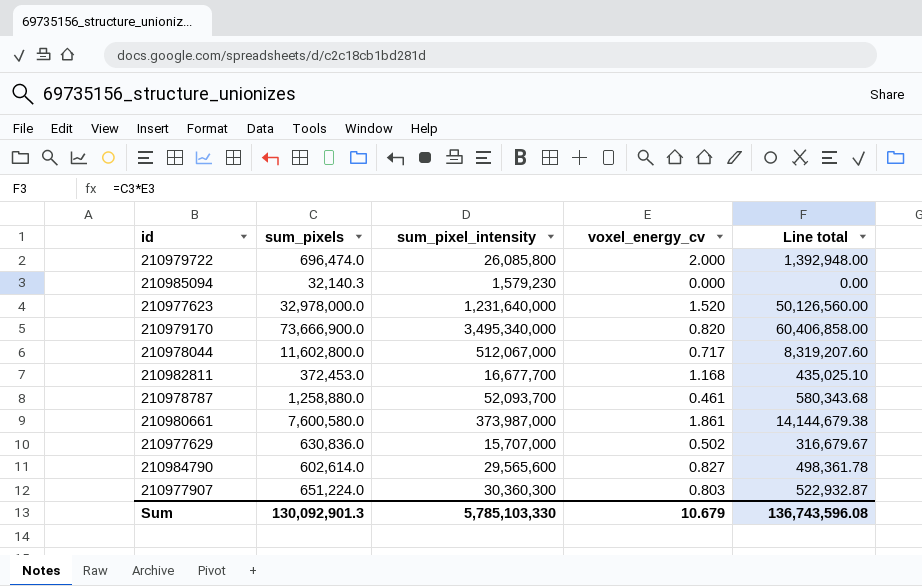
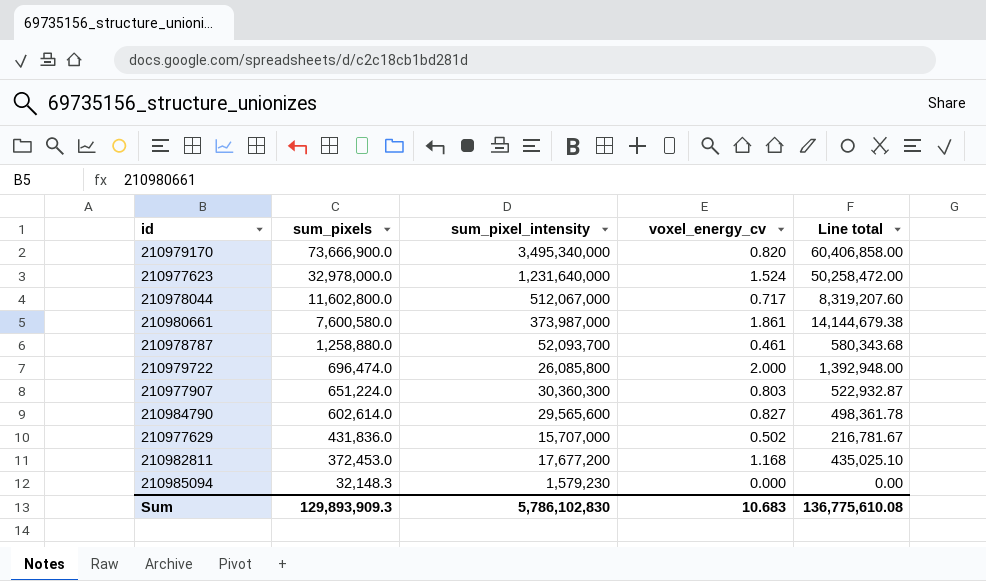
row order: none -> sum_pixels descending
210977623 | voxel_energy_cv: 1.520 -> 1.524
210977623 | Line total: 50,126,560.00 -> 50,258,472.00
210977629 | sum_pixels: 630,836.0 -> 431,836.0
210977629 | Line total: 316,679.67 -> 216,781.67
210982811 | sum_pixel_intensity: 16,677,700 -> 17,677,200
210985094 | sum_pixels: 32,140.3 -> 32,148.3
Sum | sum_pixels: 130,092,901.3 -> 129,893,909.3
Sum | sum_pixel_intensity: 5,785,103,330 -> 5,786,102,830
Sum | voxel_energy_cv: 10.679 -> 10.683
Sum | Line total: 136,743,596.08 -> 136,775,610.08

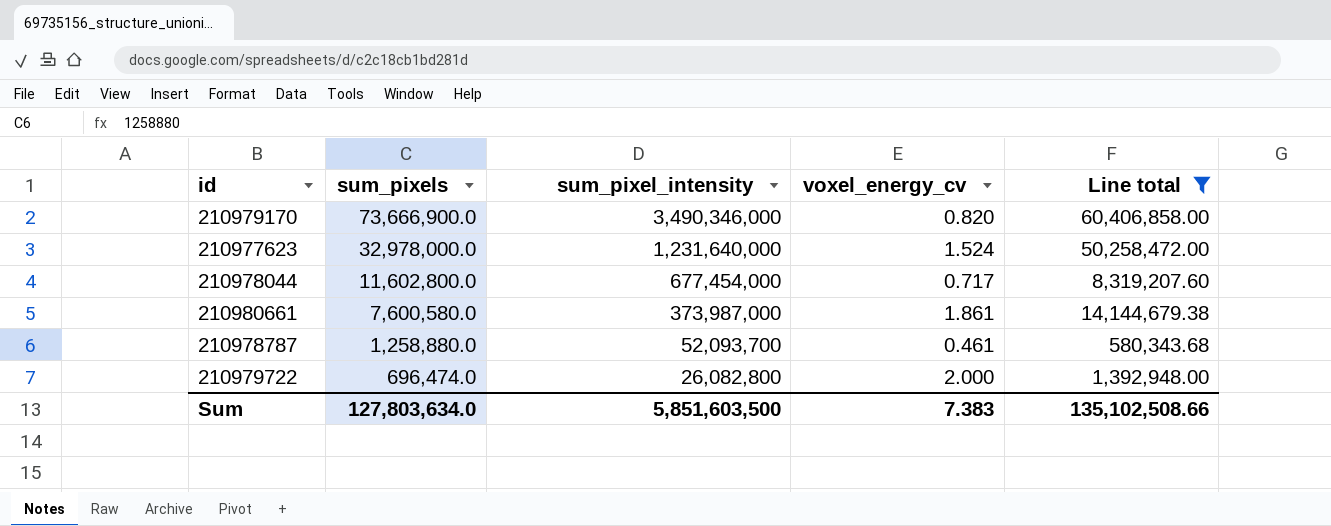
filter: none -> Line total >= 580,343.68
210979170 | sum_pixel_intensity: 3,495,340,000 -> 3,490,346,000
210978044 | sum_pixel_intensity: 512,067,000 -> 677,454,000
210979722 | sum_pixel_intensity: 26,085,800 -> 26,082,800
Sum | sum_pixels: 129,893,909.3 -> 127,803,634.0
Sum | sum_pixel_intensity: 5,786,102,830 -> 5,851,603,500
Sum | voxel_energy_cv: 10.683 -> 7.383
Sum | Line total: 136,775,610.08 -> 135,102,508.66

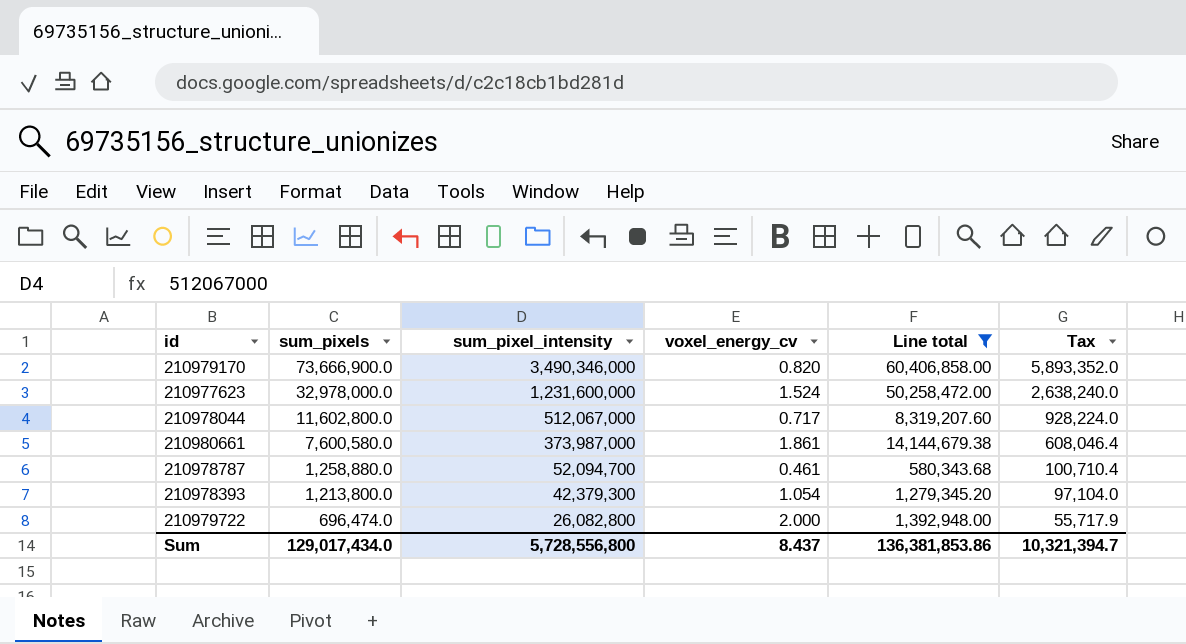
column Tax | formula: none -> [sum_pixels] * 0.08
210977623 | sum_pixel_intensity: 1,231,640,000 -> 1,231,600,000
210978044 | sum_pixel_intensity: 677,454,000 -> 512,067,000
210978787 | sum_pixel_intensity: 52,093,700 -> 52,094,700
row 210978393: none -> 1,213,800.0 | 42,379,300 | 1.054 | 1,279,345.20 | 97,104.0
Sum | sum_pixels: 127,803,634.0 -> 129,017,434.0
Sum | sum_pixel_intensity: 5,851,603,500 -> 5,728,556,800
Sum | voxel_energy_cv: 7.383 -> 8.437
Sum | Line total: 135,102,508.66 -> 136,381,853.86

